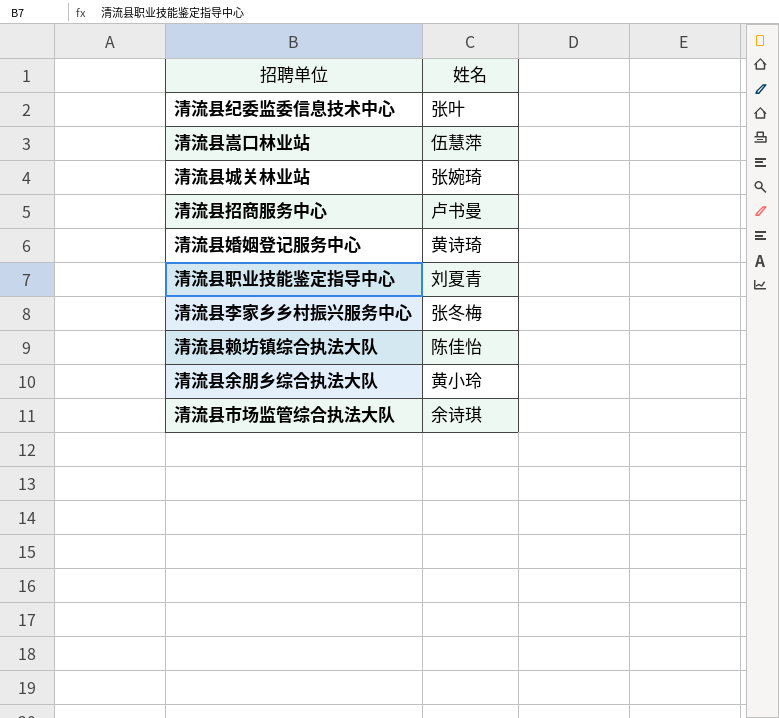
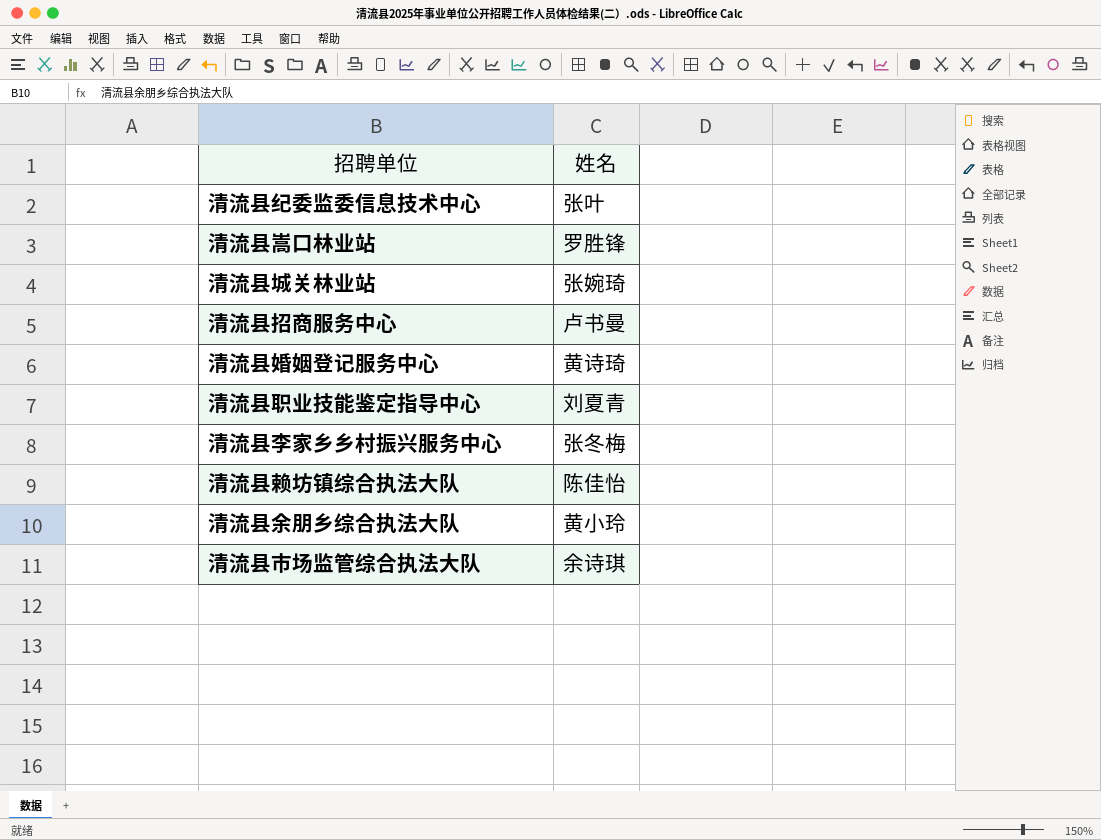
清流县嵩口林业站 | 姓名: 伍慧萍 -> 罗胜锋

